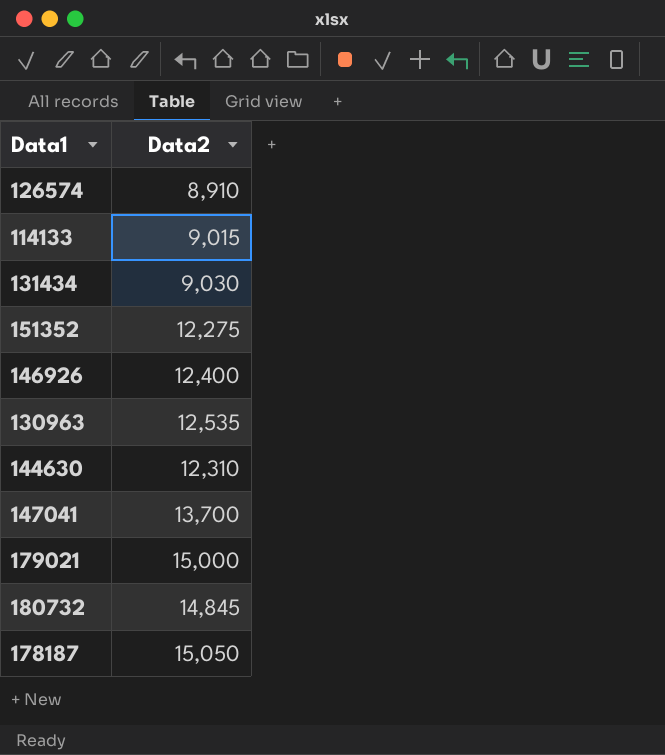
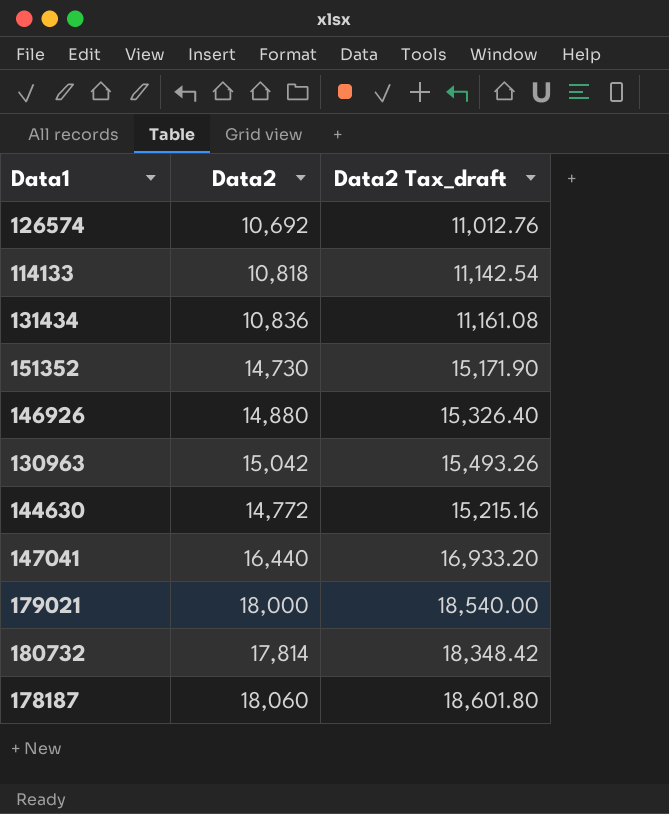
column Data2 Tax_draft | formula: none -> [Data2] * 1.03
126574 | Data2: 8,910 -> 10,692
114133 | Data2: 9,015 -> 10,818
131434 | Data2: 9,030 -> 10,836
151352 | Data2: 12,275 -> 14,730
146926 | Data2: 12,400 -> 14,880
130963 | Data2: 12,535 -> 15,042
144630 | Data2: 12,310 -> 14,772
147041 | Data2: 13,700 -> 16,440
179021 | Data2: 15,000 -> 18,000
180732 | Data2: 14,845 -> 17,814
178187 | Data2: 15,050 -> 18,060

